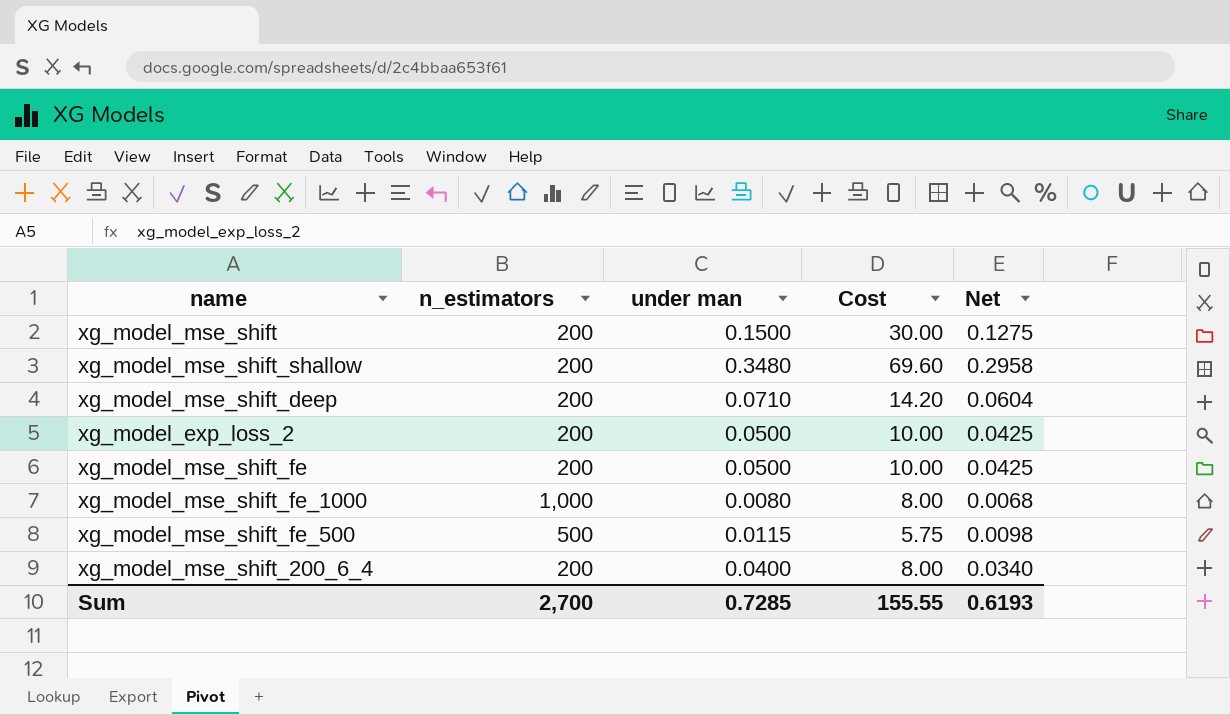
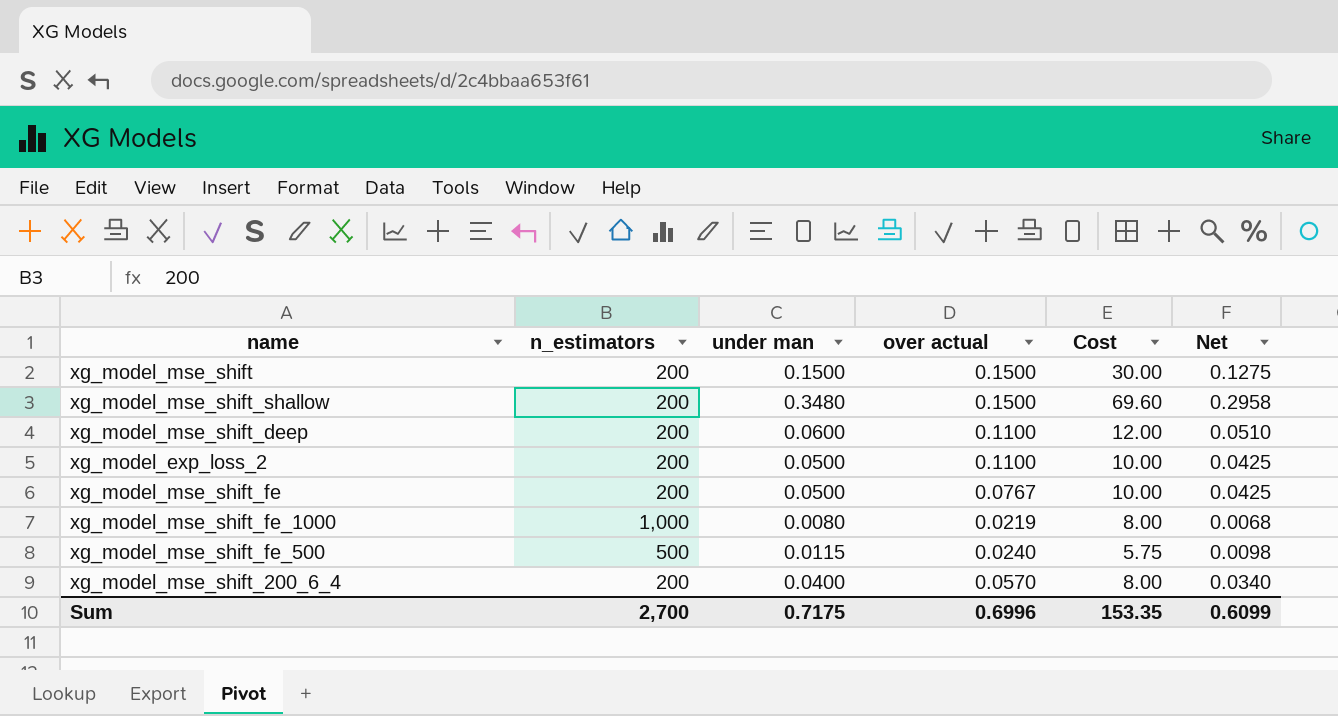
column over actual | position: none -> 4
xg_model_mse_shift_deep | under man: 0.0710 -> 0.0600
xg_model_mse_shift_deep | Cost: 14.20 -> 12.00
xg_model_mse_shift_deep | Net: 0.0604 -> 0.0510
Sum | under man: 0.7285 -> 0.7175
Sum | Cost: 155.55 -> 153.35
Sum | Net: 0.6193 -> 0.6099

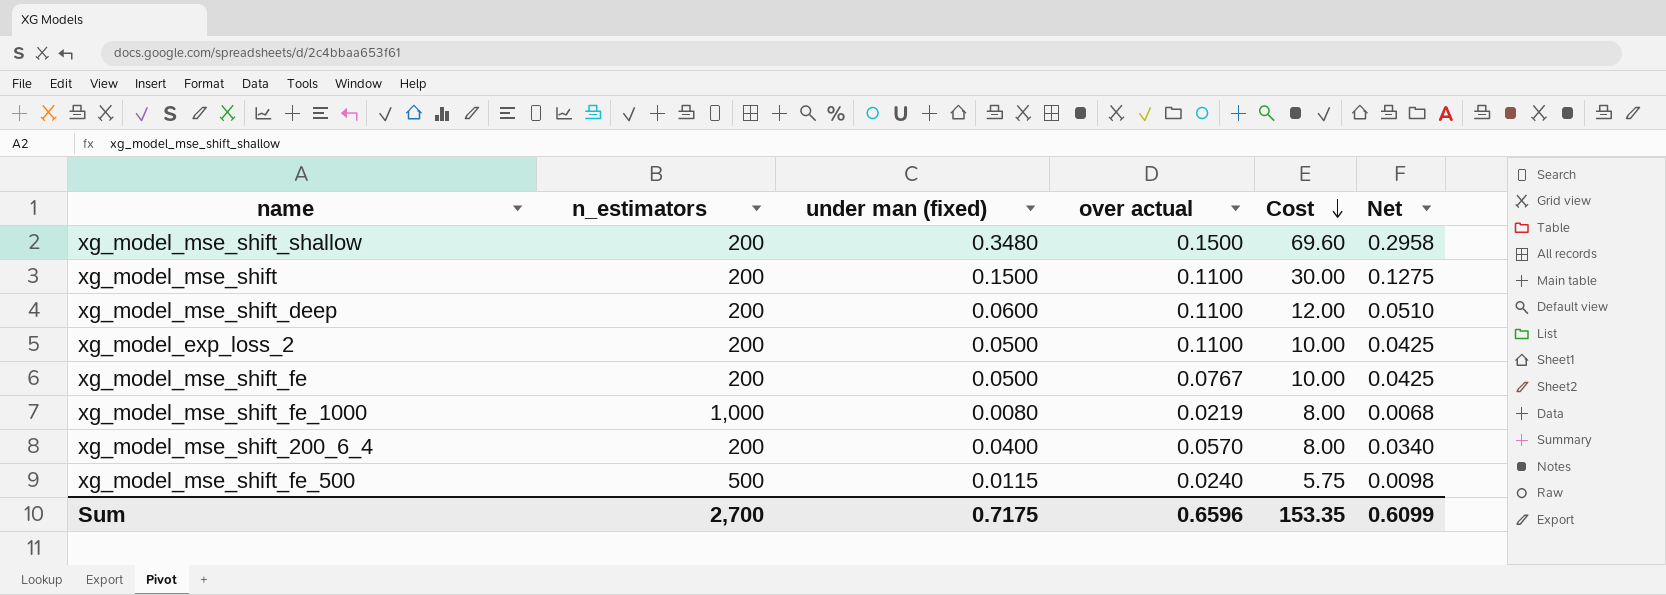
row order: none -> Cost descending
column name: under man -> under man (fixed)
xg_model_mse_shift | over actual: 0.1500 -> 0.1100
Sum | over actual: 0.6996 -> 0.6596

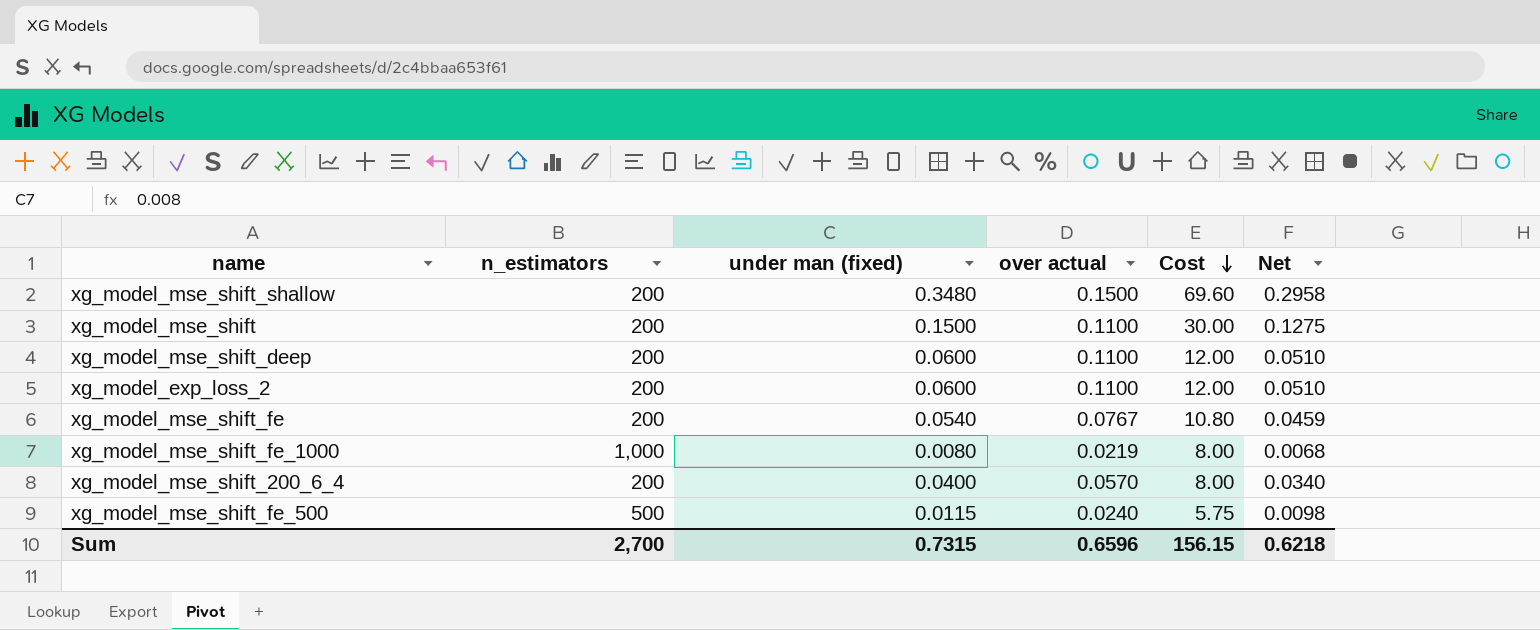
xg_model_exp_loss_2 | under man (fixed): 0.0500 -> 0.0600
xg_model_exp_loss_2 | Cost: 10.00 -> 12.00
xg_model_exp_loss_2 | Net: 0.0425 -> 0.0510
xg_model_mse_shift_fe | under man (fixed): 0.0500 -> 0.0540
xg_model_mse_shift_fe | Cost: 10.00 -> 10.80
xg_model_mse_shift_fe | Net: 0.0425 -> 0.0459
Sum | under man (fixed): 0.7175 -> 0.7315
Sum | Cost: 153.35 -> 156.15
Sum | Net: 0.6099 -> 0.6218

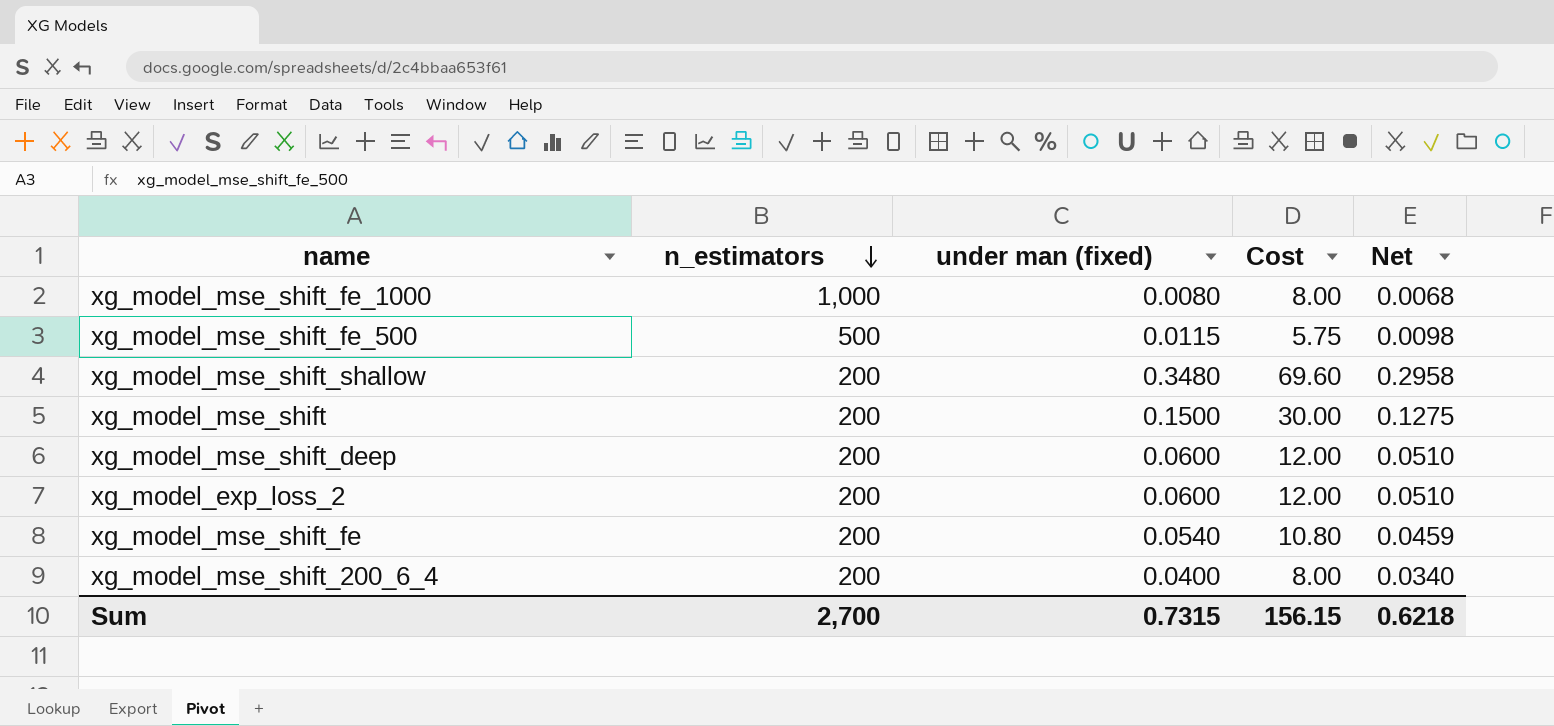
row order: Cost descending -> n_estimators descending
column over actual | position: 4 -> none

